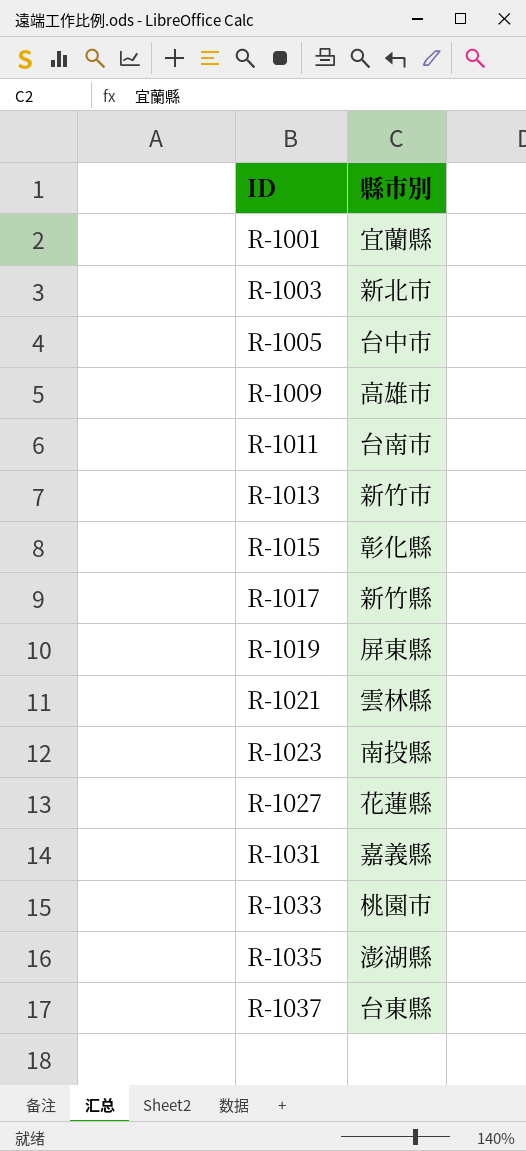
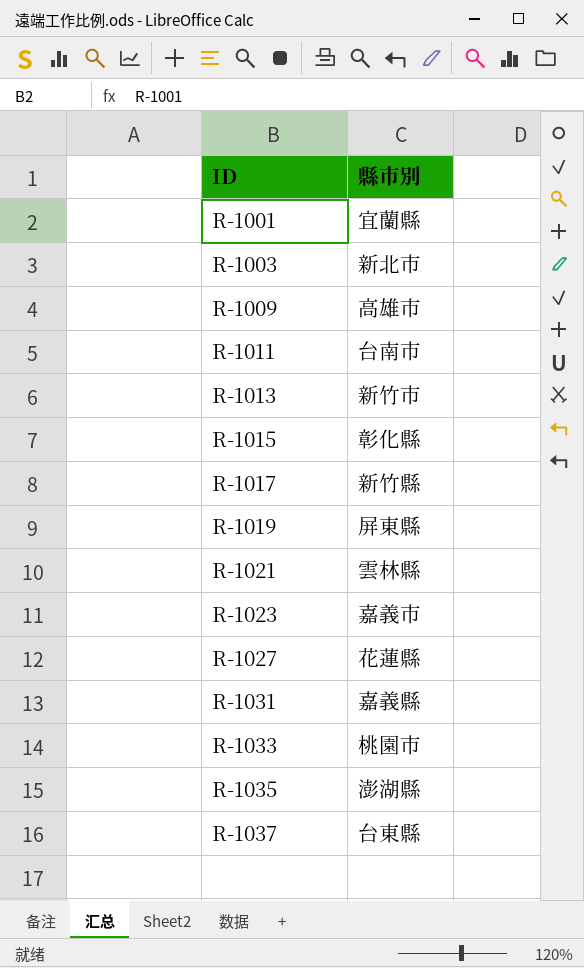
row R-1005: 台中市 -> none
R-1023 | 縣市別: 南投縣 -> 嘉義市

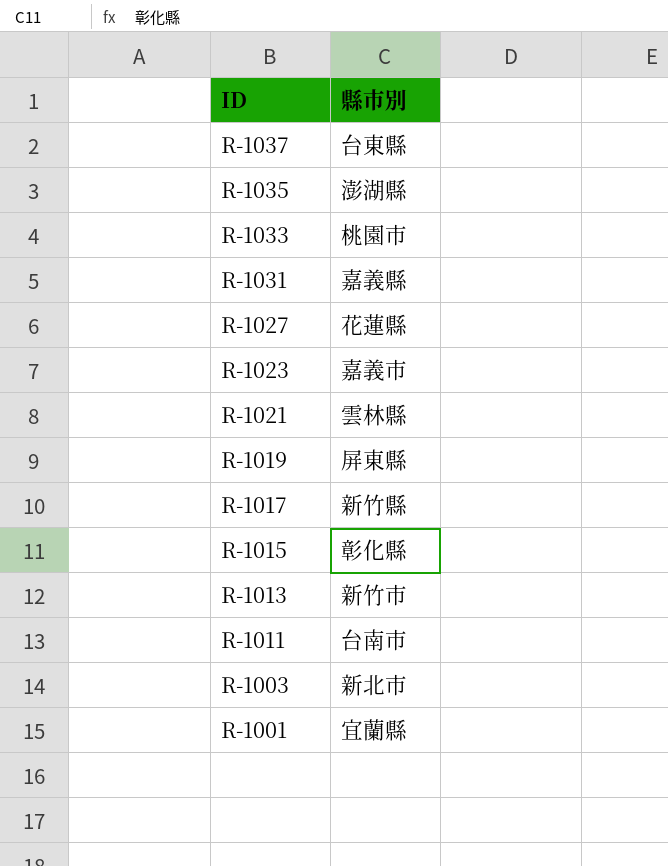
row order: ID ascending -> ID descending
row R-1009: 高雄市 -> none

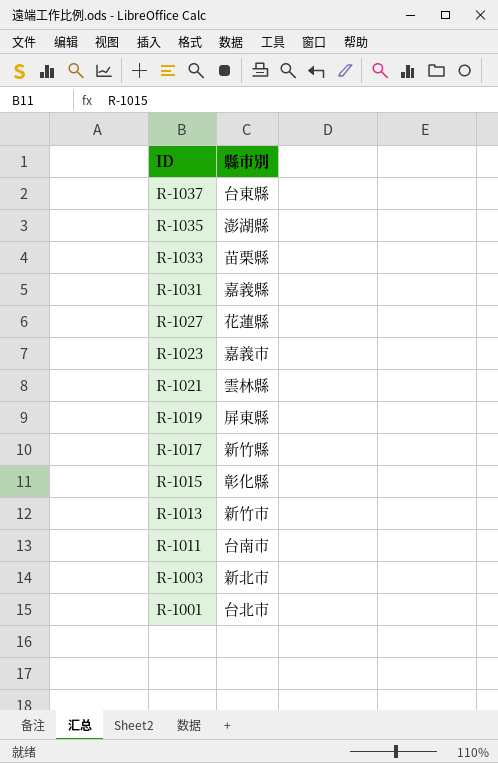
R-1033 | 縣市別: 桃園市 -> 苗栗縣
R-1001 | 縣市別: 宜蘭縣 -> 台北市

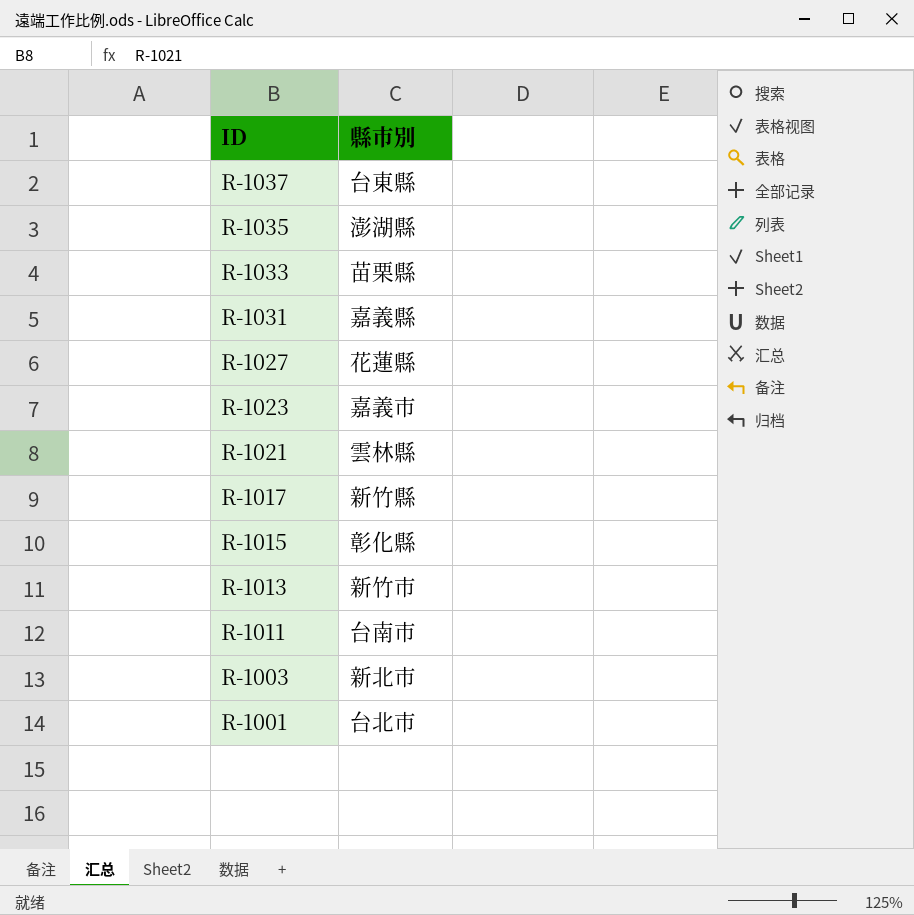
row R-1019: 屏東縣 -> none

